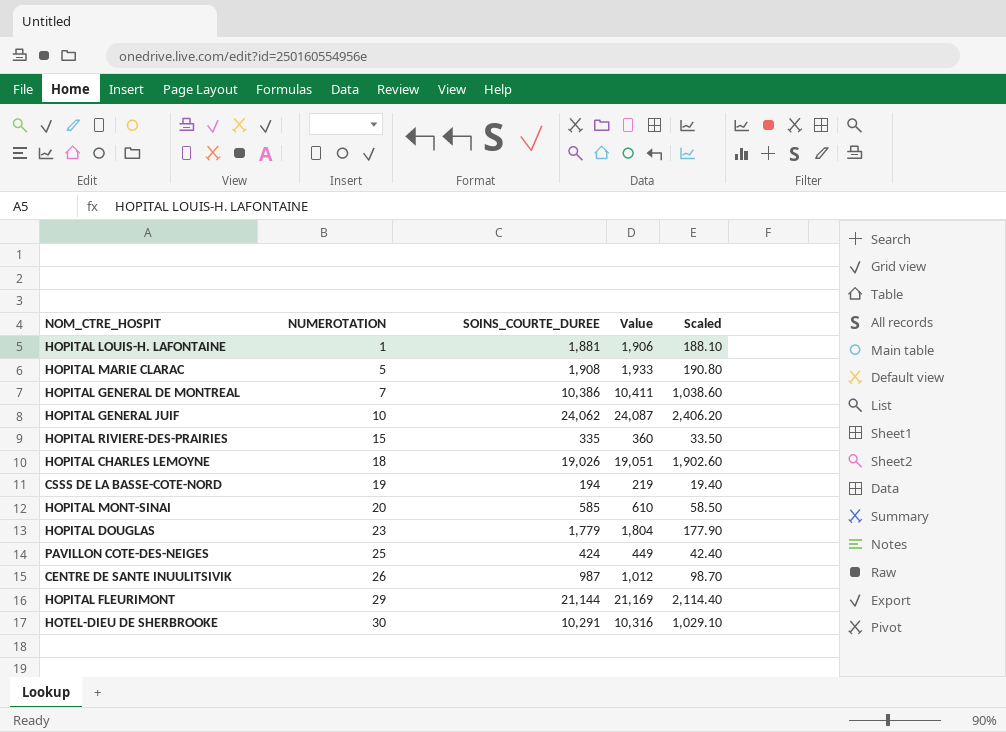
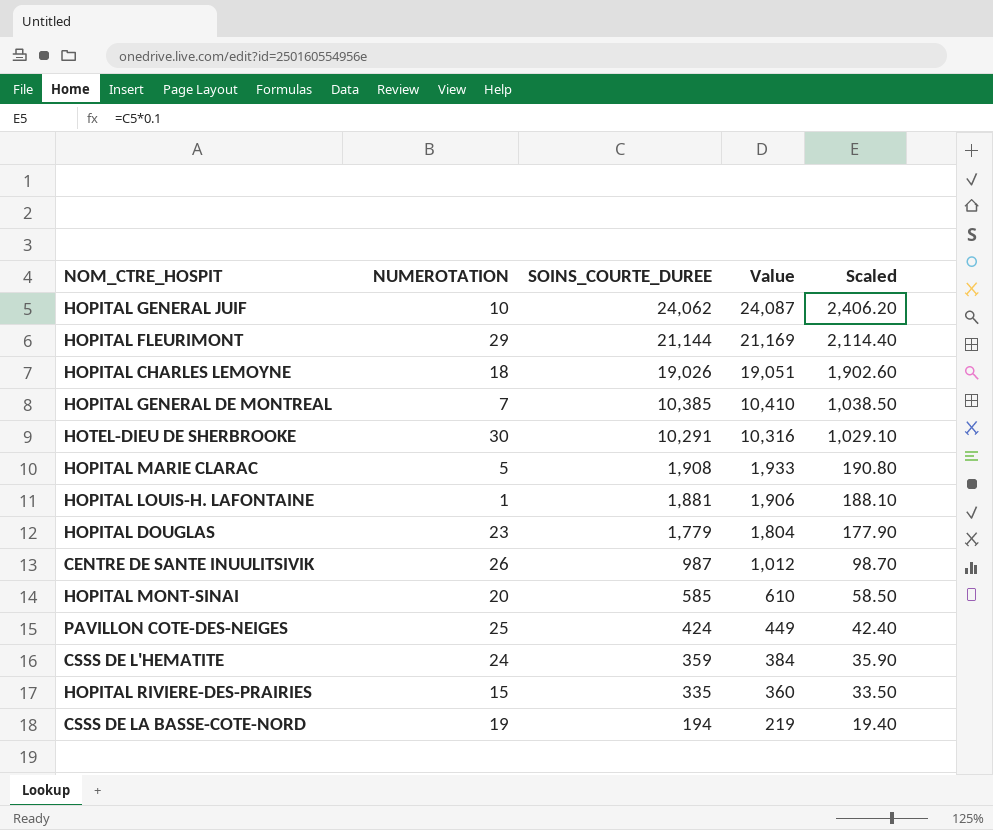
row order: NUMEROTATION ascending -> SOINS_COURTE_DUREE descending
HOPITAL GENERAL DE MONTREAL | SOINS_COURTE_DUREE: 10,386 -> 10,385
HOPITAL GENERAL DE MONTREAL | Value: 10,411 -> 10,410
HOPITAL GENERAL DE MONTREAL | Scaled: 1,038.60 -> 1,038.50
row CSSS DE L'HEMATITE: none -> 24 | 359 | 384 | 35.90

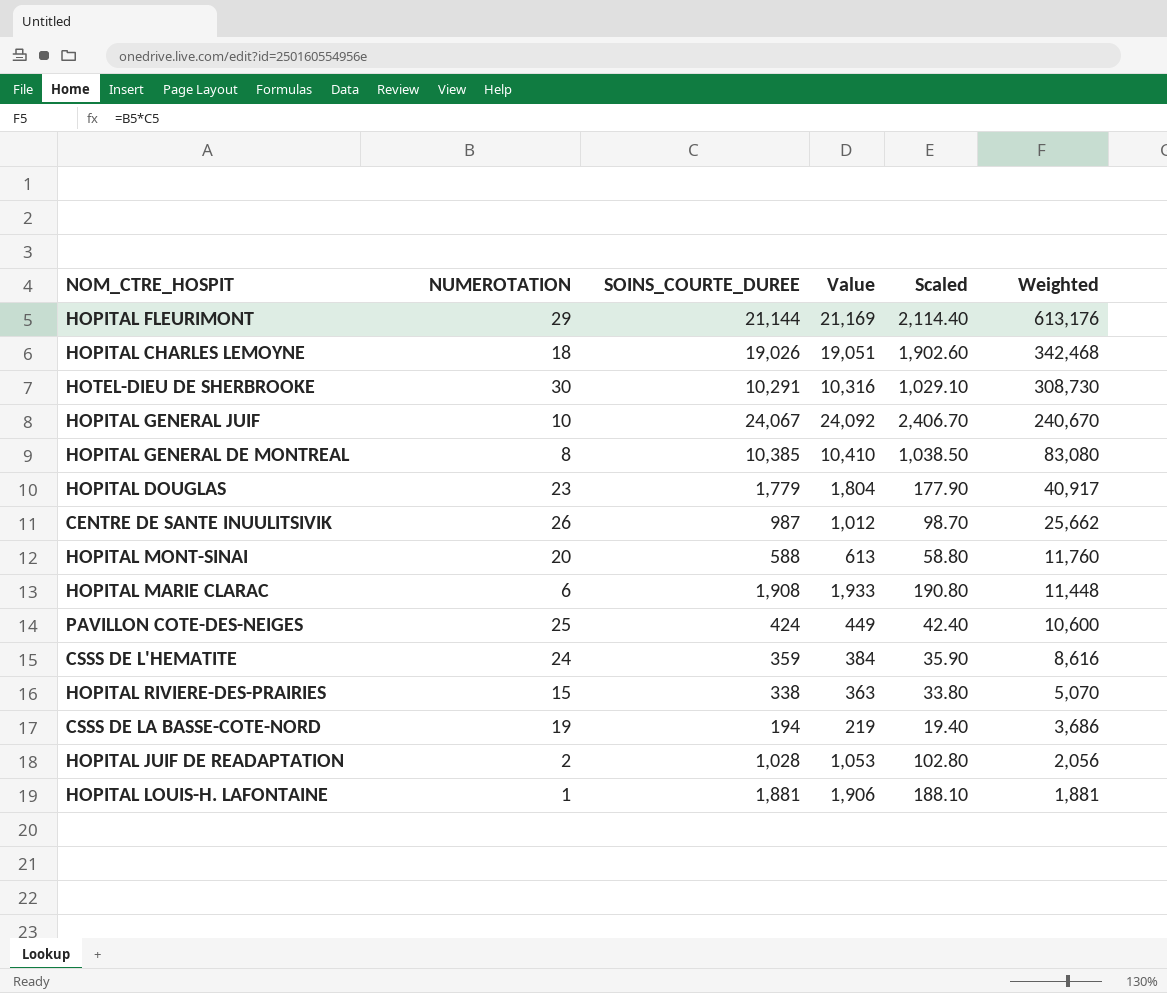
row order: SOINS_COURTE_DUREE descending -> Weighted descending
column Weighted | formula: none -> [NUMEROTATION] * [SOINS_COURTE_DUREE]
HOPITAL GENERAL JUIF | SOINS_COURTE_DUREE: 24,062 -> 24,067
HOPITAL GENERAL JUIF | Value: 24,087 -> 24,092
HOPITAL GENERAL JUIF | Scaled: 2,406.20 -> 2,406.70
HOPITAL GENERAL DE MONTREAL | NUMEROTATION: 7 -> 8
HOPITAL MONT-SINAI | SOINS_COURTE_DUREE: 585 -> 588
HOPITAL MONT-SINAI | Value: 610 -> 613
HOPITAL MONT-SINAI | Scaled: 58.50 -> 58.80
HOPITAL MARIE CLARAC | NUMEROTATION: 5 -> 6
HOPITAL RIVIERE-DES-PRAIRIES | SOINS_COURTE_DUREE: 335 -> 338
HOPITAL RIVIERE-DES-PRAIRIES | Value: 360 -> 363
HOPITAL RIVIERE-DES-PRAIRIES | Scaled: 33.50 -> 33.80
row HOPITAL JUIF DE READAPTATION: none -> 2 | 1,028 | 1,053 | 102.80 | 2,056

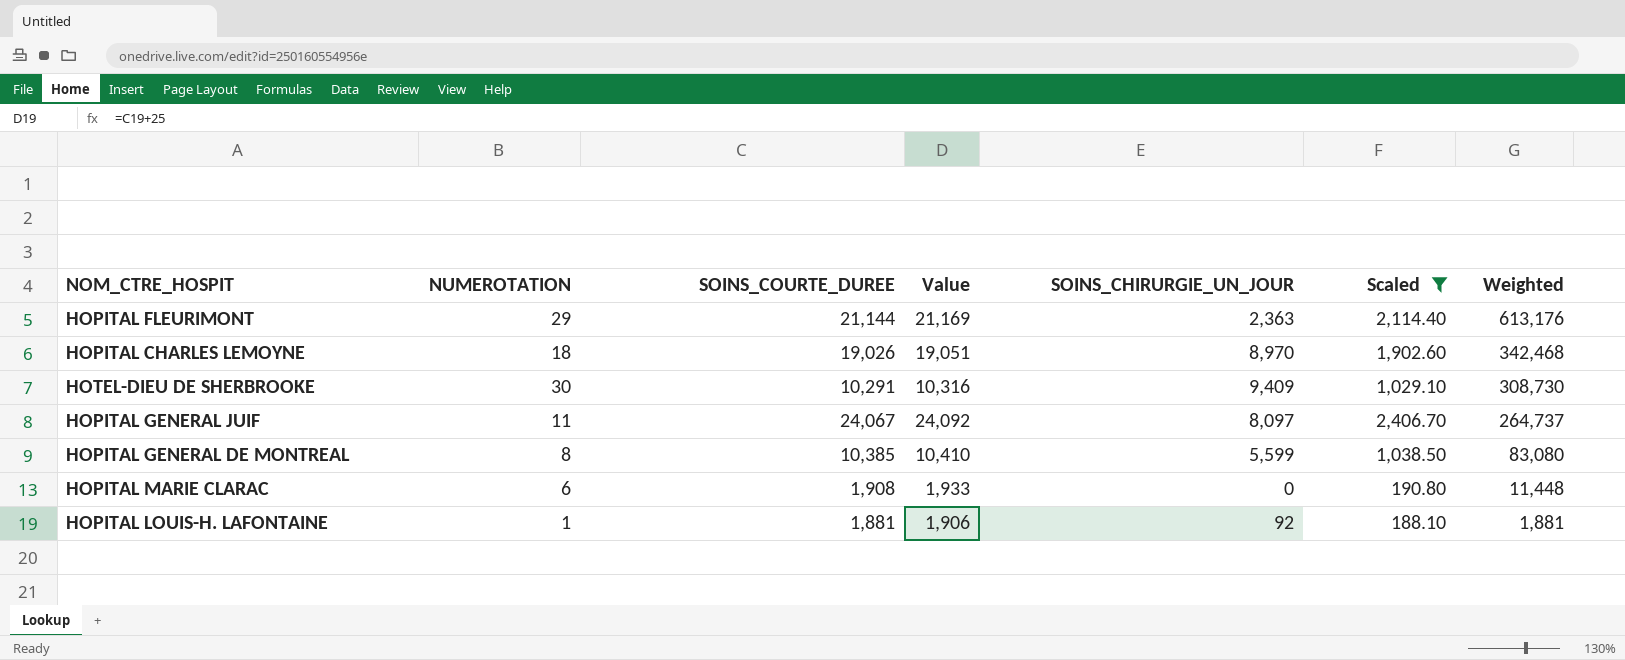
filter: none -> Scaled >= 188.10
column SOINS_CHIRURGIE_UN_JOUR | position: none -> 5
HOPITAL GENERAL JUIF | NUMEROTATION: 10 -> 11
HOPITAL GENERAL JUIF | Weighted: 240,670 -> 264,737

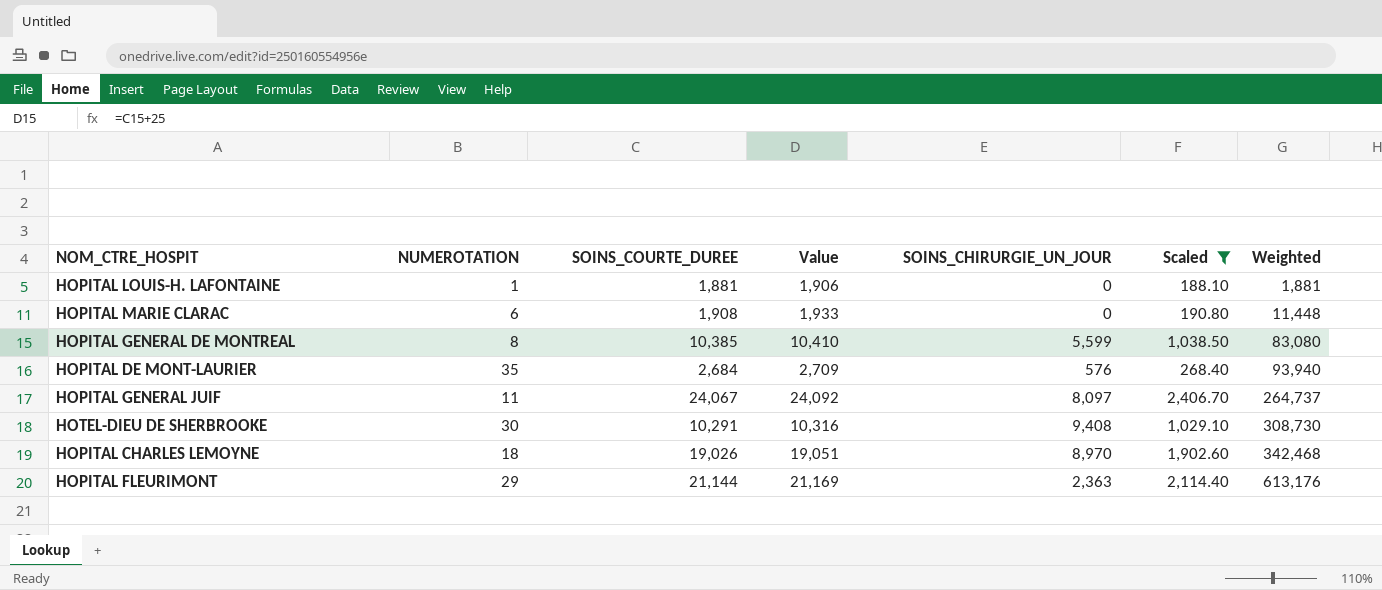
row order: Weighted descending -> Weighted ascending
HOPITAL LOUIS-H. LAFONTAINE | SOINS_CHIRURGIE_UN_JOUR: 92 -> 0
row HOPITAL DE MONT-LAURIER: none -> 35 | 2,684 | 2,709 | 576 | 268.40 | 93,940
HOTEL-DIEU DE SHERBROOKE | SOINS_CHIRURGIE_UN_JOUR: 9,409 -> 9,408

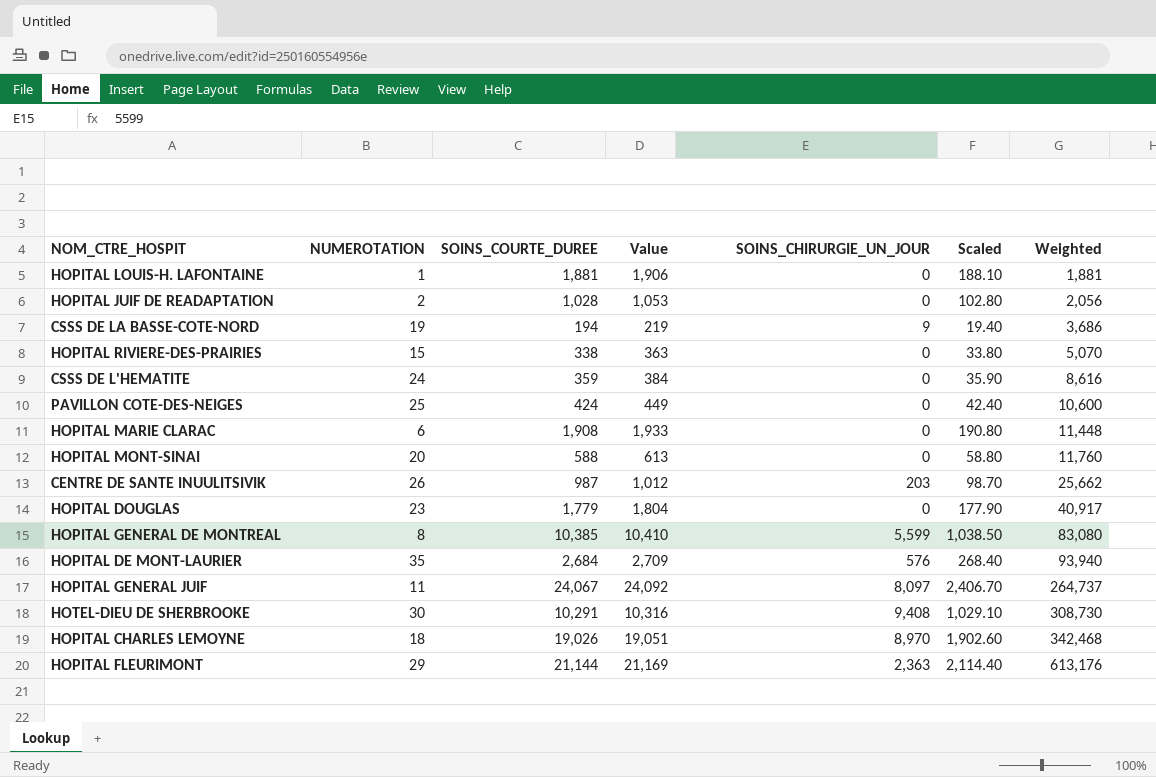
filter: Scaled >= 188.10 -> none

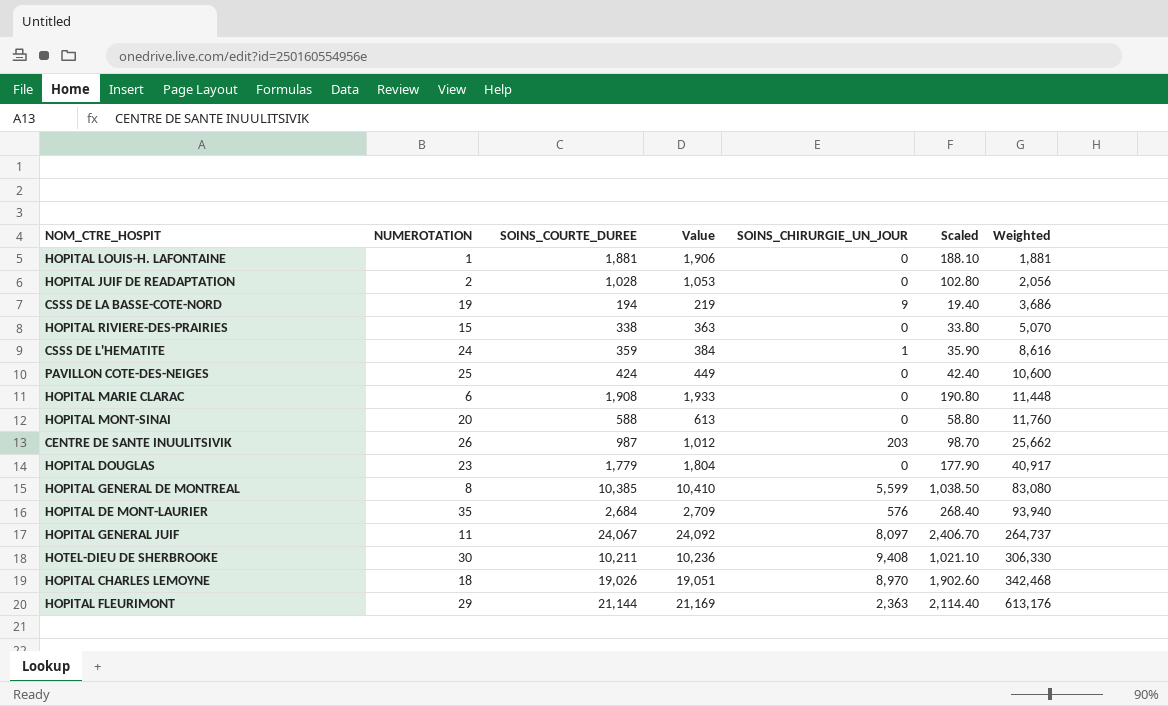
CSSS DE L'HEMATITE | SOINS_CHIRURGIE_UN_JOUR: 0 -> 1
HOTEL-DIEU DE SHERBROOKE | SOINS_COURTE_DUREE: 10,291 -> 10,211
HOTEL-DIEU DE SHERBROOKE | Value: 10,316 -> 10,236
HOTEL-DIEU DE SHERBROOKE | Scaled: 1,029.10 -> 1,021.10
HOTEL-DIEU DE SHERBROOKE | Weighted: 308,730 -> 306,330

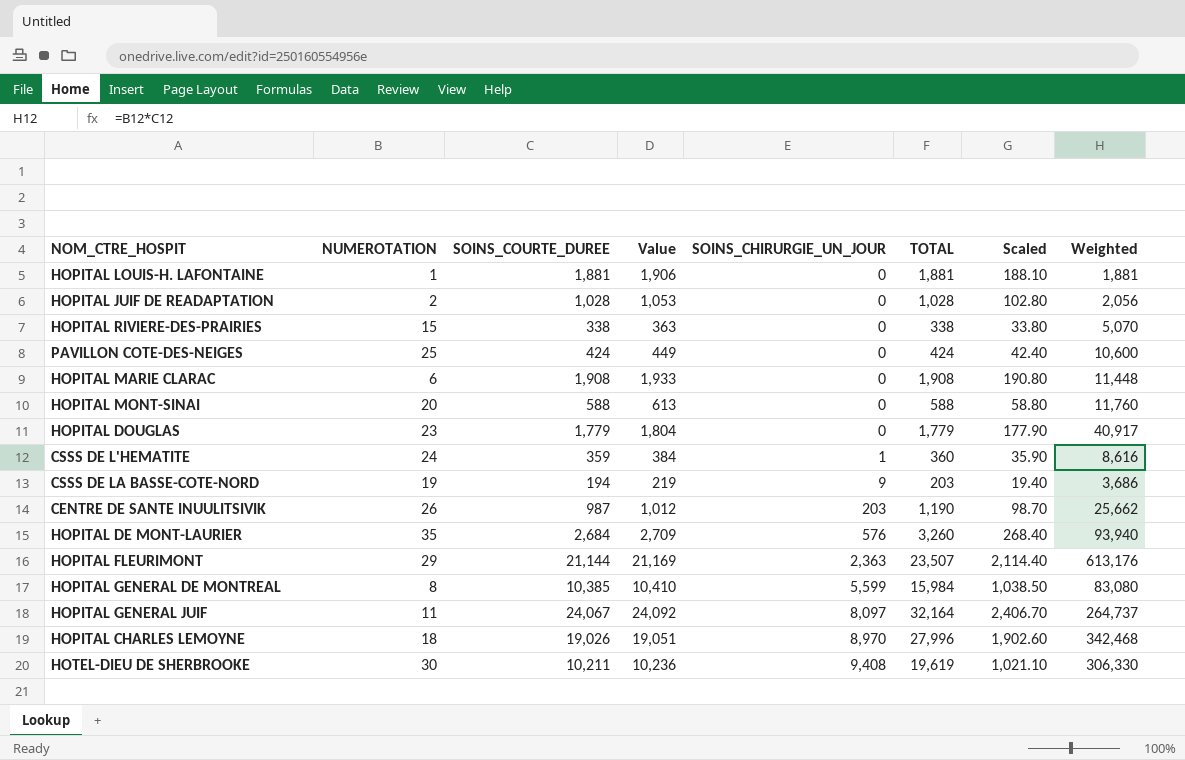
row order: Weighted ascending -> SOINS_CHIRURGIE_UN_JOUR ascending
column TOTAL | formula: none -> [SOINS_COURTE_DUREE] + [SOINS_CHIRURGIE_UN_JOUR]

